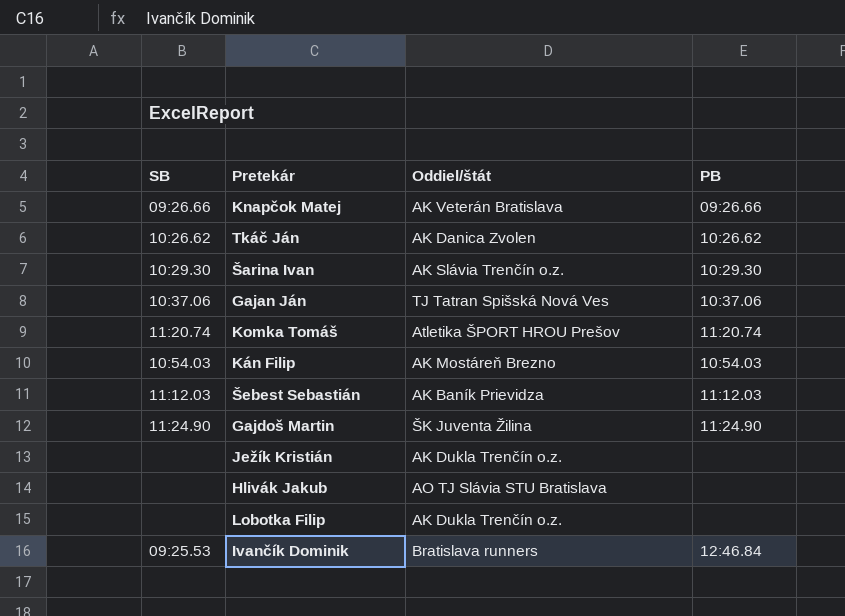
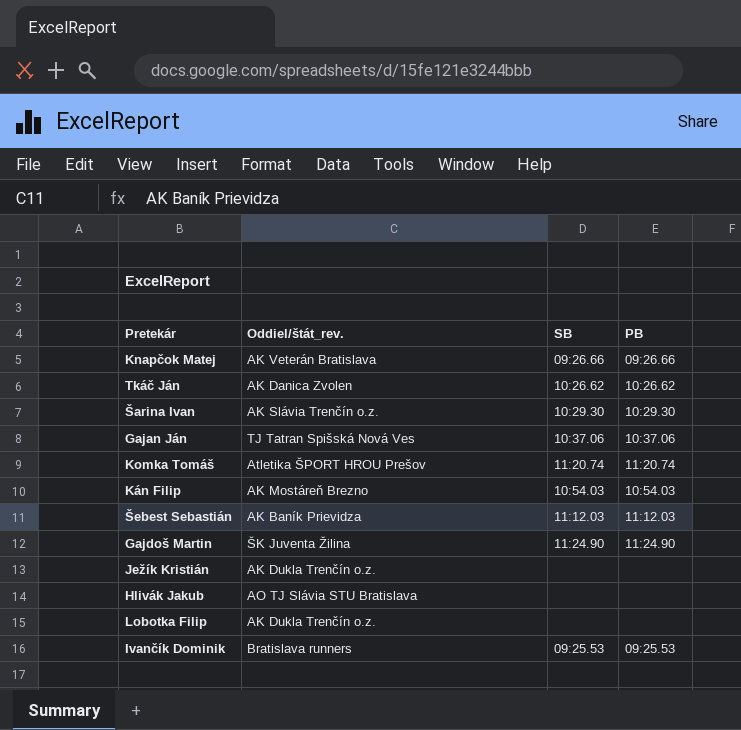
column name: Oddiel/štát -> Oddiel/štát_rev.
column SB | position: 1 -> 3
Ivančík Dominik | PB: 12:46.84 -> 09:25.53

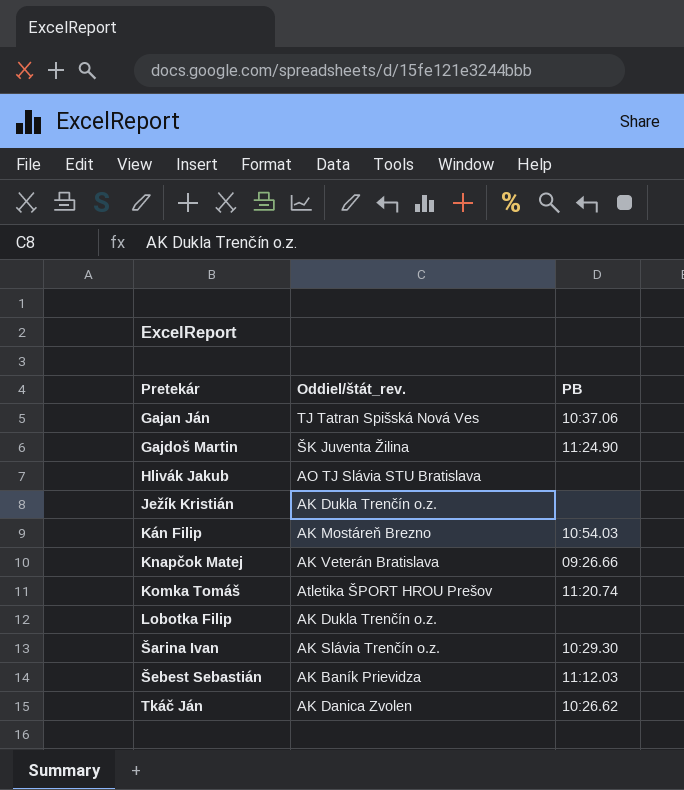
row order: none -> Pretekár ascending
column SB | position: 3 -> none
row Ivančík Dominik: Bratislava runners | 09:25.53 | 09:25.53 -> none

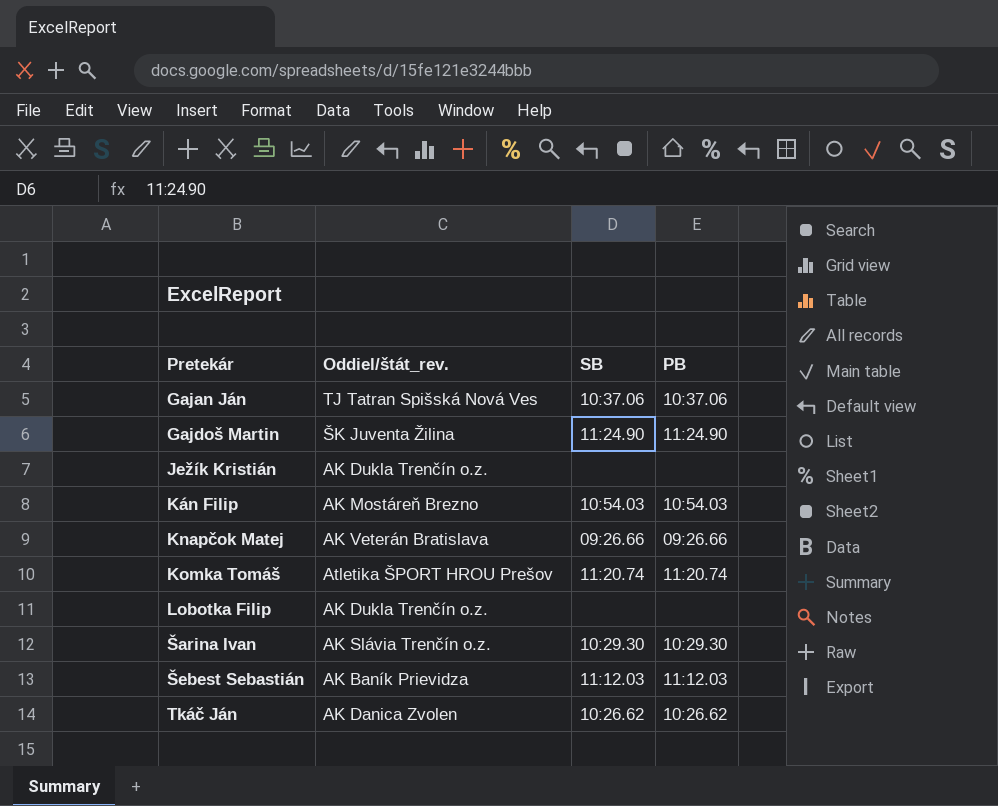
column SB | position: none -> 3
row Hlivák Jakub: AO TJ Slávia STU Bratislava | none -> none

